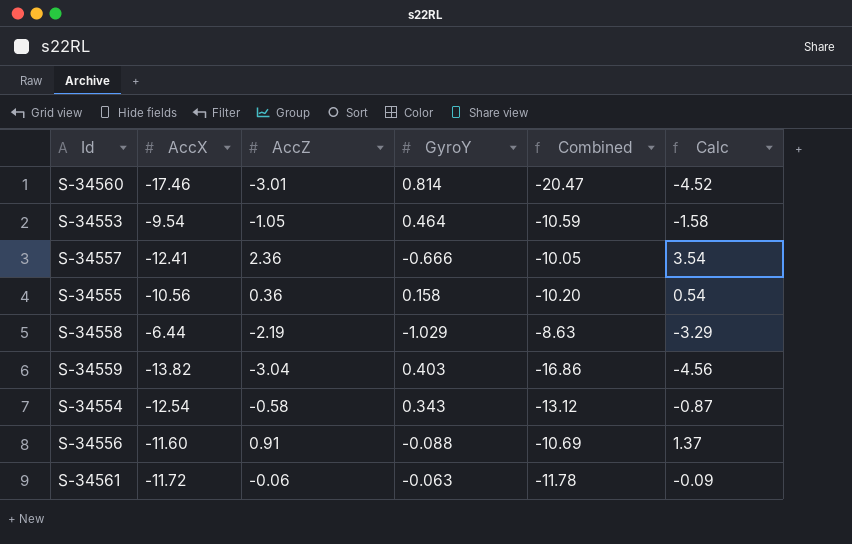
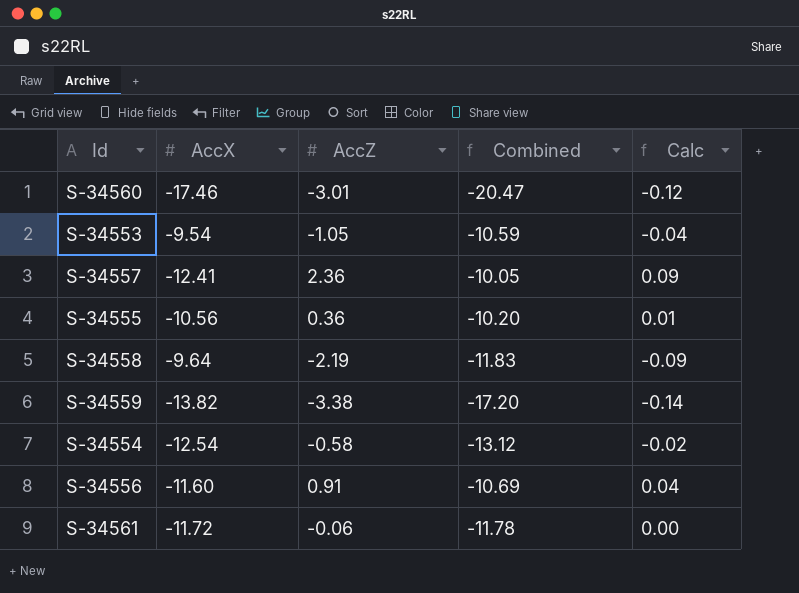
column GyroY | position: 4 -> none
column Calc | formula: [AccZ] * 1.5 -> [AccZ] * 0.04
S-34558 | AccX: -6.44 -> -9.64
S-34558 | Combined: -8.63 -> -11.83
S-34559 | AccZ: -3.04 -> -3.38
S-34559 | Combined: -16.86 -> -17.20

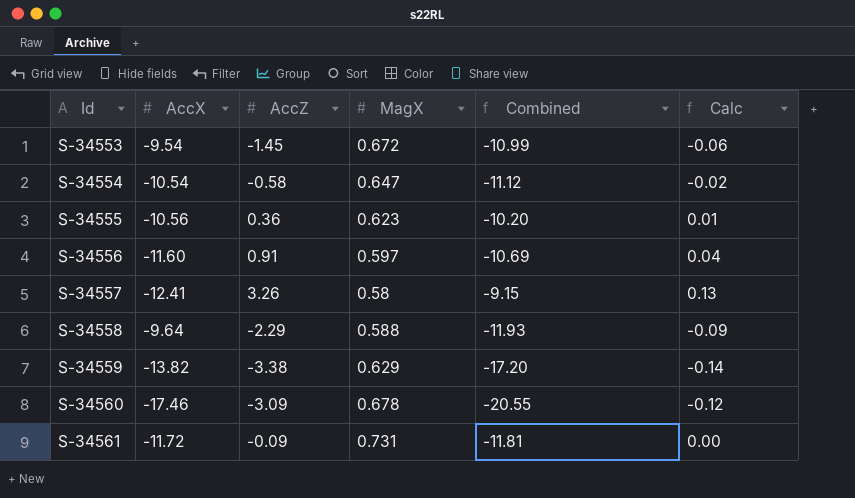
row order: none -> Id ascending
column MagX | position: none -> 4
S-34553 | AccZ: -1.05 -> -1.45
S-34553 | Combined: -10.59 -> -10.99
S-34553 | Calc: -0.04 -> -0.06
S-34554 | AccX: -12.54 -> -10.54
S-34554 | Combined: -13.12 -> -11.12
S-34557 | AccZ: 2.36 -> 3.26
S-34557 | Combined: -10.05 -> -9.15
S-34557 | Calc: 0.09 -> 0.13
S-34558 | AccZ: -2.19 -> -2.29
S-34558 | Combined: -11.83 -> -11.93
S-34560 | AccZ: -3.01 -> -3.09
S-34560 | Combined: -20.47 -> -20.55
S-34561 | AccZ: -0.06 -> -0.09
S-34561 | Combined: -11.78 -> -11.81

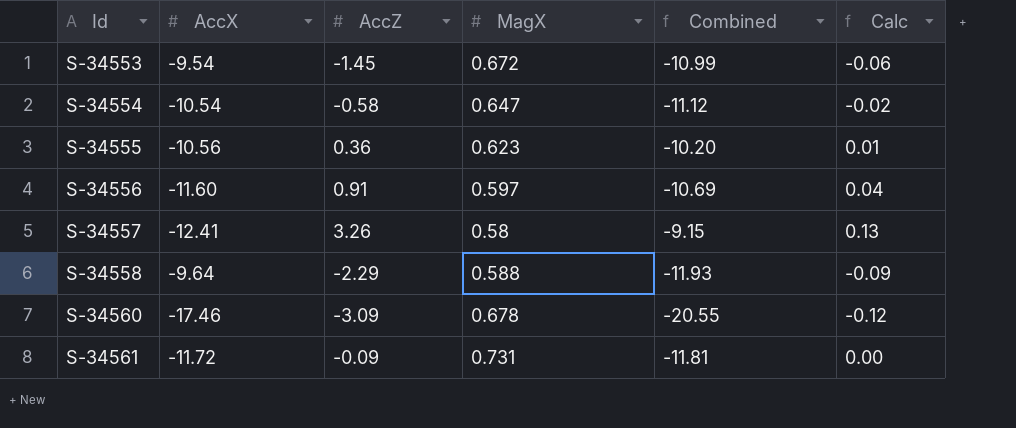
row S-34559: -13.82 | -3.38 | 0.629 | -17.20 | -0.14 -> none

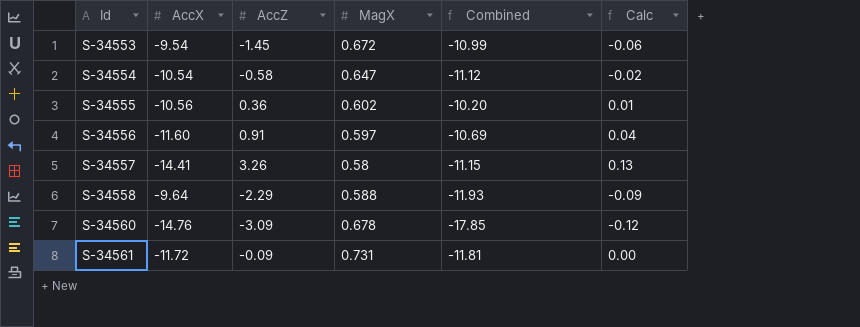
S-34555 | MagX: 0.623 -> 0.602
S-34557 | AccX: -12.41 -> -14.41
S-34557 | Combined: -9.15 -> -11.15
S-34560 | AccX: -17.46 -> -14.76
S-34560 | Combined: -20.55 -> -17.85

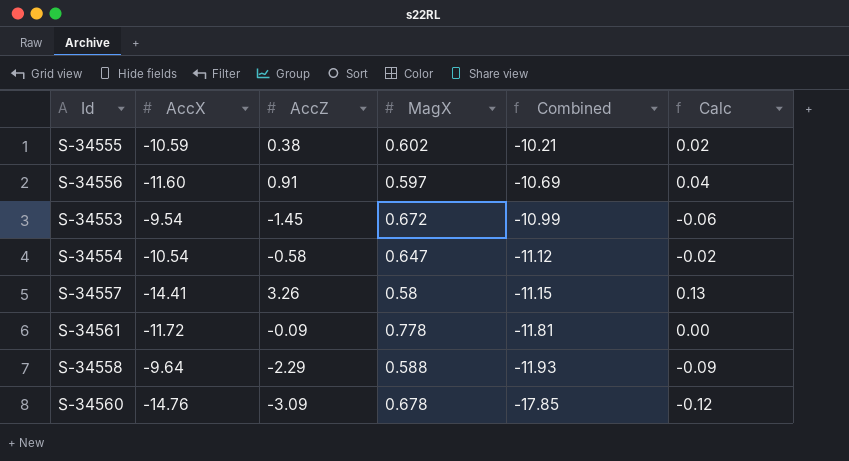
row order: Id ascending -> Combined descending
S-34555 | AccX: -10.56 -> -10.59
S-34555 | AccZ: 0.36 -> 0.38
S-34555 | Combined: -10.20 -> -10.21
S-34555 | Calc: 0.01 -> 0.02
S-34561 | MagX: 0.731 -> 0.778

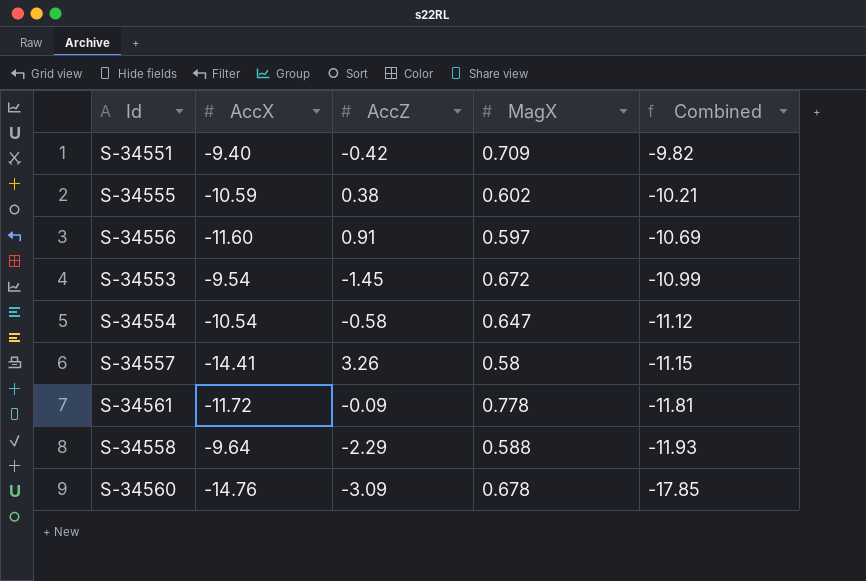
column Calc | formula: [AccZ] * 0.04 -> none
row S-34551: none -> -9.40 | -0.42 | 0.709 | -9.82

